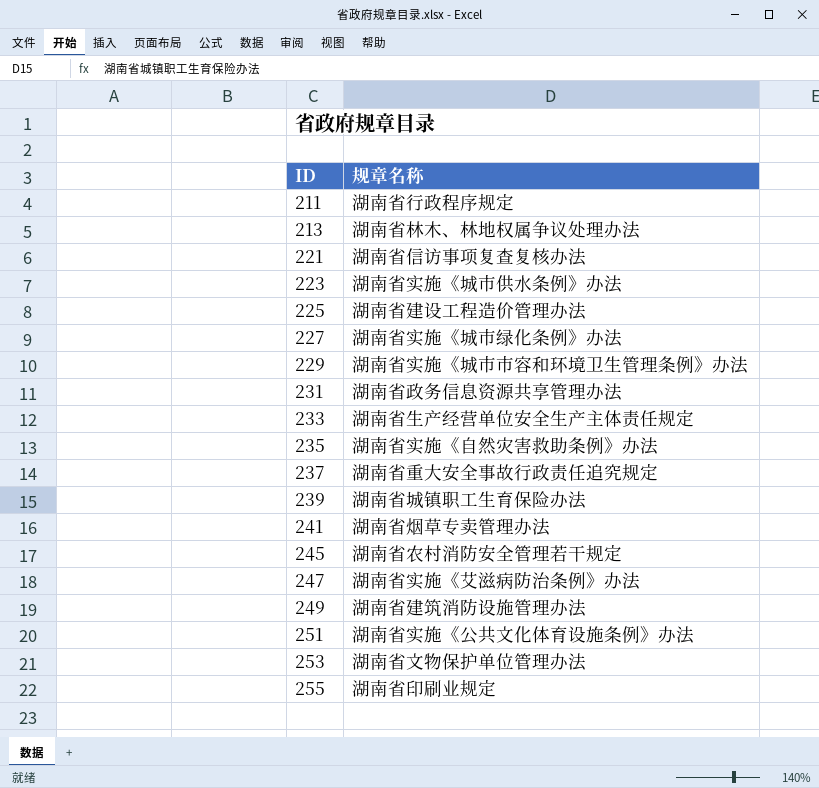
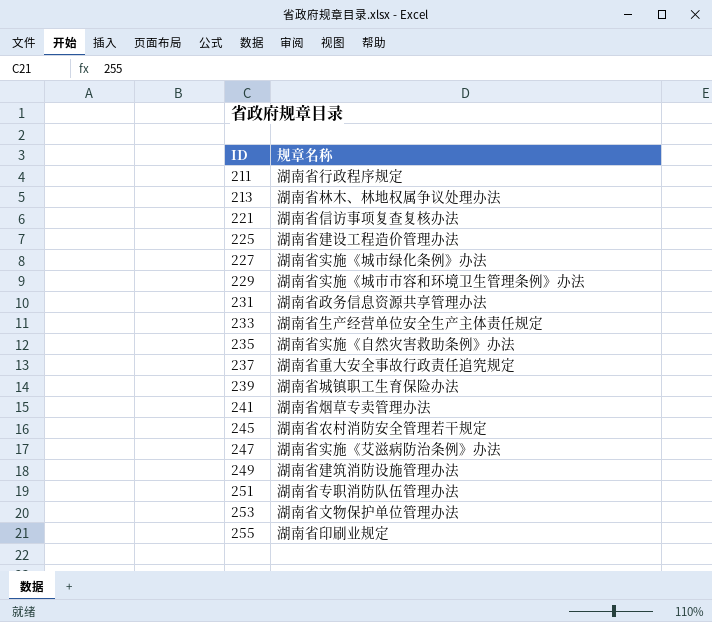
row 223: 湖南省实施《城市供水条例》办法 -> none
251 | 规章名称: 湖南省实施《公共文化体育设施条例》办法 -> 湖南省专职消防队伍管理办法

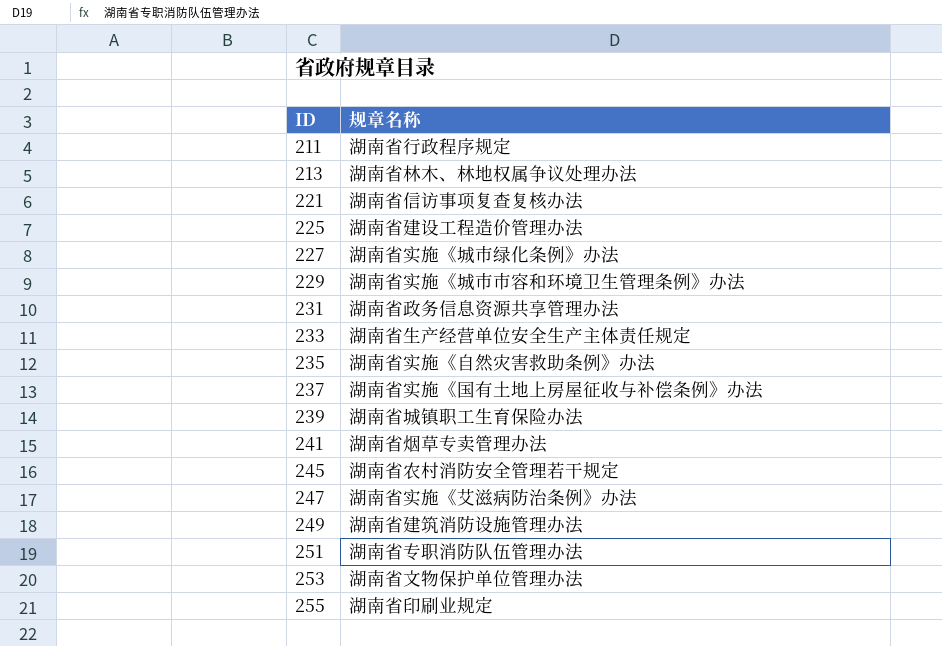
237 | 规章名称: 湖南省重大安全事故行政责任追究规定 -> 湖南省实施《国有土地上房屋征收与补偿条例》办法

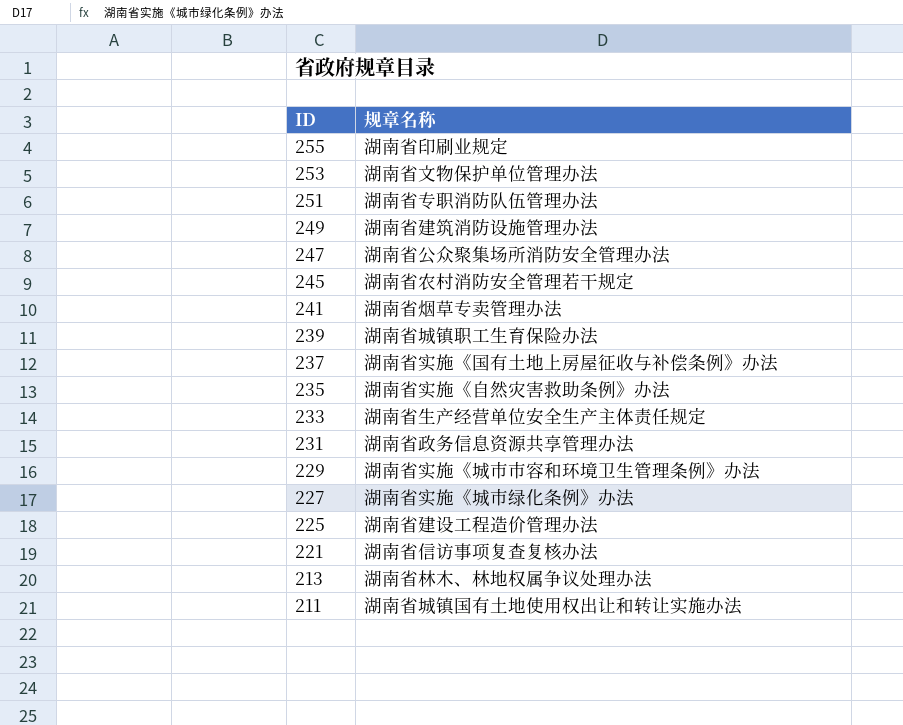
row order: ID ascending -> ID descending
247 | 规章名称: 湖南省实施《艾滋病防治条例》办法 -> 湖南省公众聚集场所消防安全管理办法
211 | 规章名称: 湖南省行政程序规定 -> 湖南省城镇国有土地使用权出让和转让实施办法

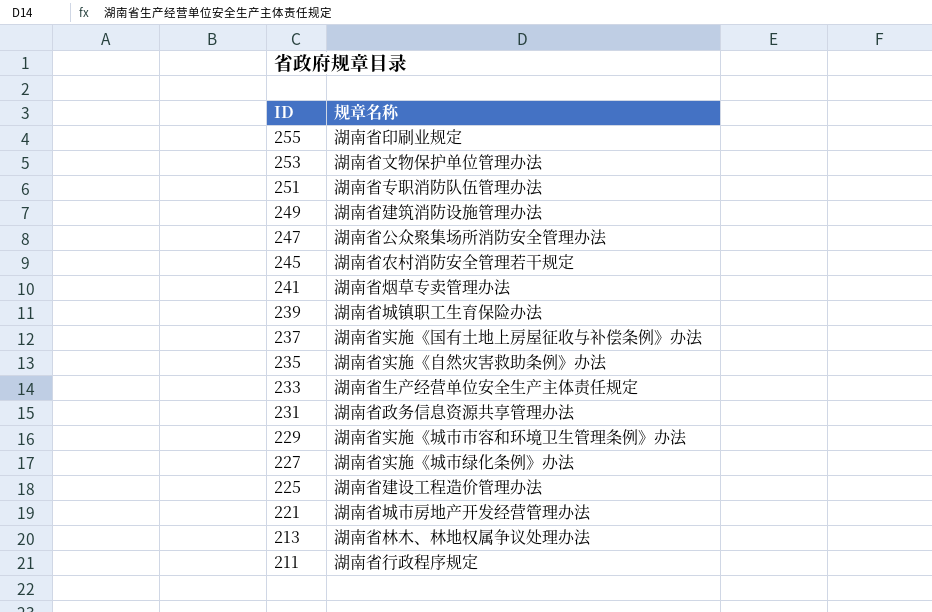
221 | 规章名称: 湖南省信访事项复查复核办法 -> 湖南省城市房地产开发经营管理办法
211 | 规章名称: 湖南省城镇国有土地使用权出让和转让实施办法 -> 湖南省行政程序规定

